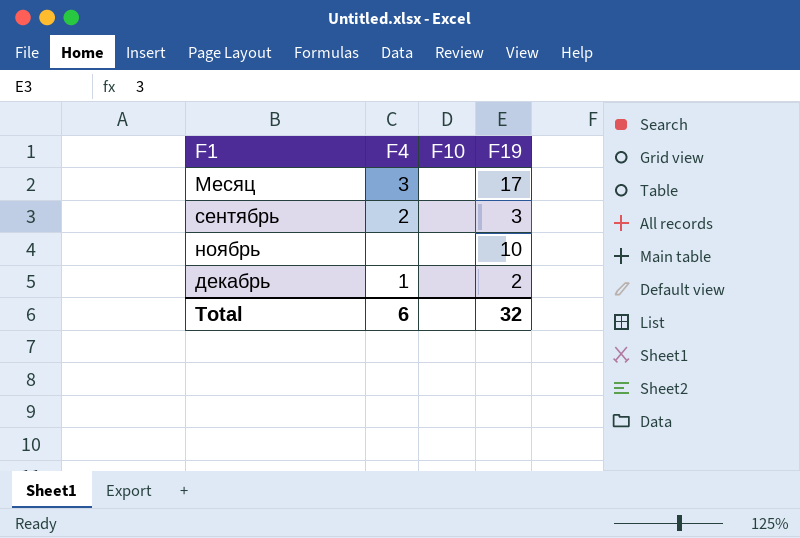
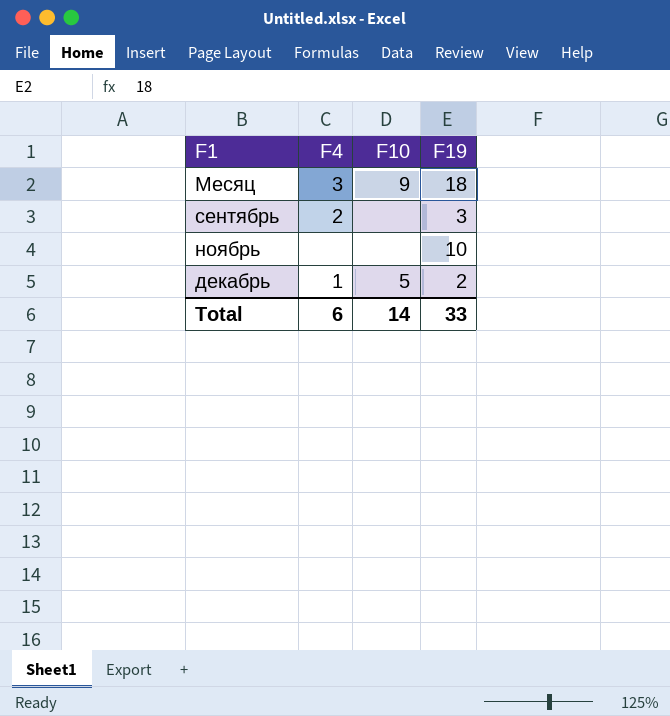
Месяц | F10: none -> 9
Месяц | F19: 17 -> 18
декабрь | F10: none -> 5
Total | F10: none -> 14
Total | F19: 32 -> 33

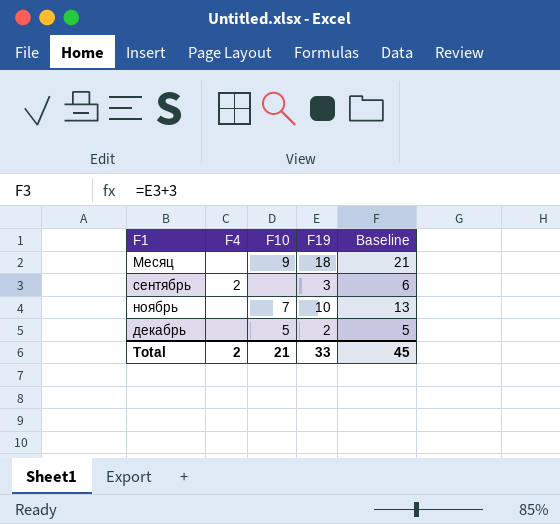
column Baseline | formula: none -> [F19] + 3
Месяц | F4: 3 -> none
ноябрь | F10: none -> 7
декабрь | F4: 1 -> none
Total | F4: 6 -> 2
Total | F10: 14 -> 21

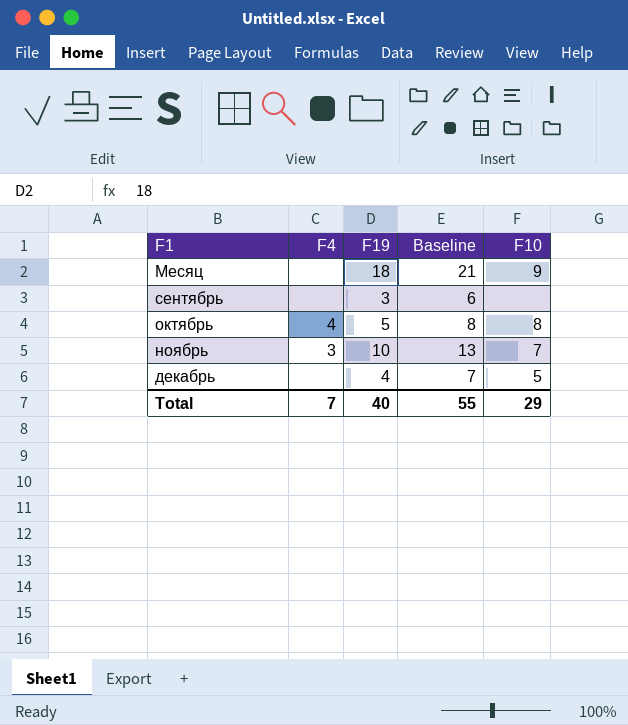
column F10 | position: 3 -> 5
сентябрь | F4: 2 -> none
row октябрь: none -> 4 | 5 | 8 | 8
ноябрь | F4: none -> 3
декабрь | F19: 2 -> 4
декабрь | Baseline: 5 -> 7
Total | F4: 2 -> 7
Total | F19: 33 -> 40
Total | Baseline: 45 -> 55
Total | F10: 21 -> 29

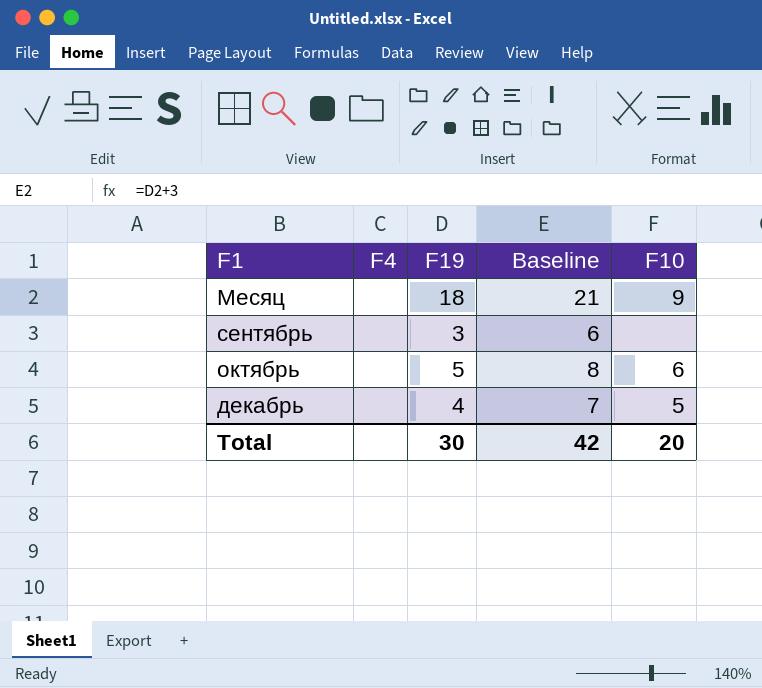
row ноябрь: 3 | 10 | 13 | 7 -> none
октябрь | F4: 4 -> none
октябрь | F10: 8 -> 6
Total | F4: 7 -> none
Total | F19: 40 -> 30
Total | Baseline: 55 -> 42
Total | F10: 29 -> 20

